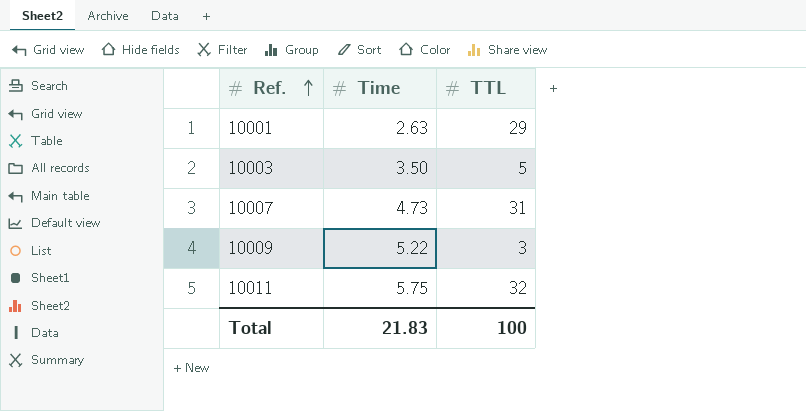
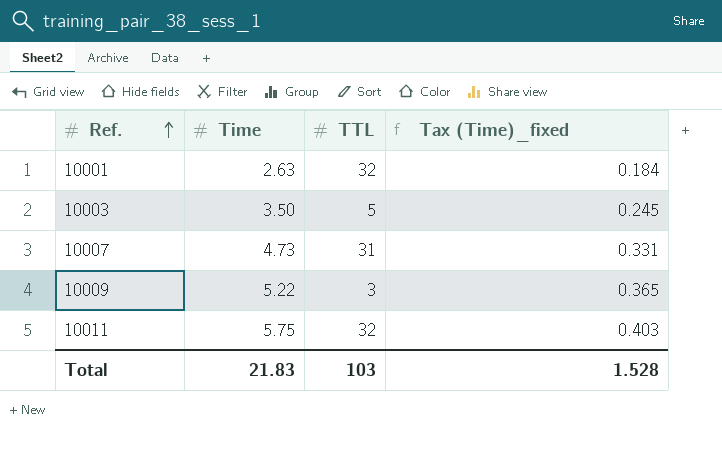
column Tax (Time)_fixed | formula: none -> [Time] * 0.07
10001 | TTL: 29 -> 32
Total | TTL: 100 -> 103

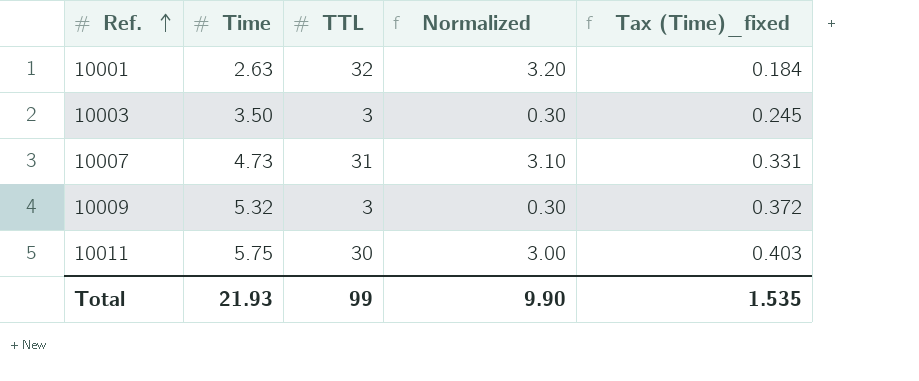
column Normalized | formula: none -> [TTL] * 0.1
10003 | TTL: 5 -> 3
10009 | Time: 5.22 -> 5.32
10009 | Tax (Time)_fixed: 0.365 -> 0.372
10011 | TTL: 32 -> 30
Total | Time: 21.83 -> 21.93
Total | TTL: 103 -> 99
Total | Tax (Time)_fixed: 1.528 -> 1.535

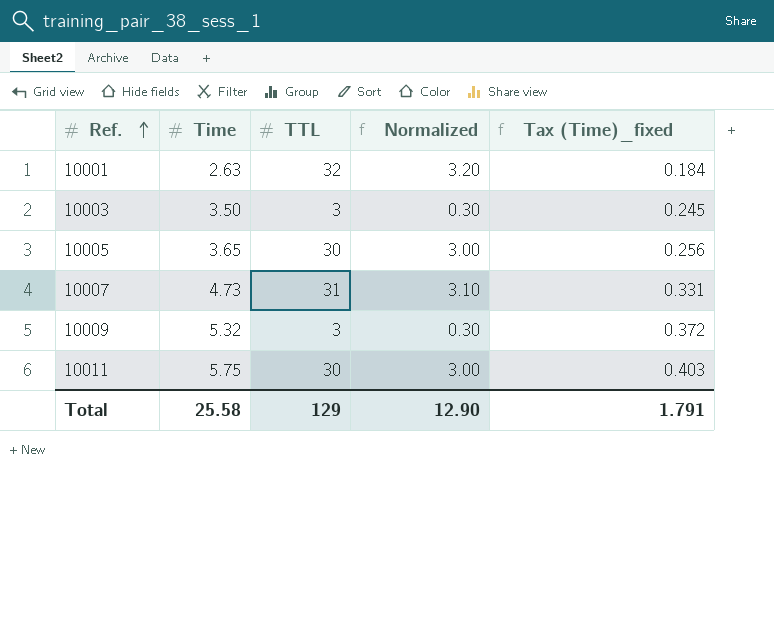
row 10005: none -> 3.65 | 30 | 3.00 | 0.256
Total | Time: 21.93 -> 25.58
Total | TTL: 99 -> 129
Total | Normalized: 9.90 -> 12.90
Total | Tax (Time)_fixed: 1.535 -> 1.791

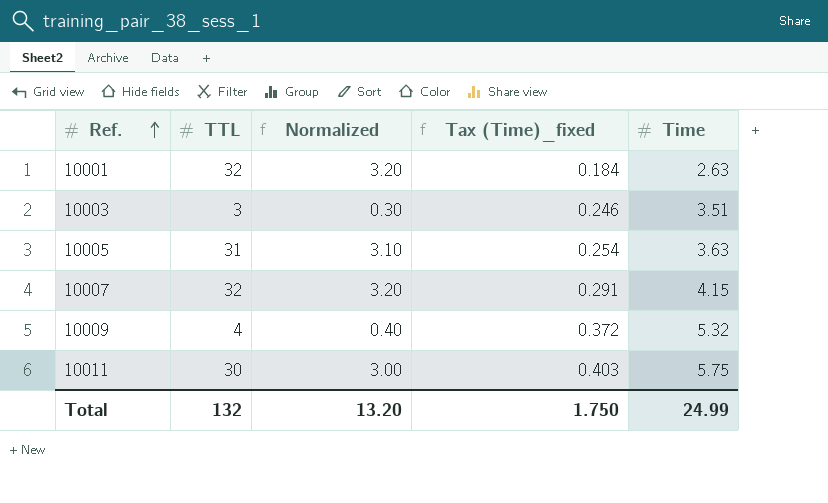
column Time | position: 2 -> 5
10003 | Tax (Time)_fixed: 0.245 -> 0.246
10003 | Time: 3.50 -> 3.51
10005 | TTL: 30 -> 31
10005 | Normalized: 3.00 -> 3.10
10005 | Tax (Time)_fixed: 0.256 -> 0.254
10005 | Time: 3.65 -> 3.63
10007 | TTL: 31 -> 32
10007 | Normalized: 3.10 -> 3.20
10007 | Tax (Time)_fixed: 0.331 -> 0.291
10007 | Time: 4.73 -> 4.15
10009 | TTL: 3 -> 4
10009 | Normalized: 0.30 -> 0.40
Total | TTL: 129 -> 132
Total | Normalized: 12.90 -> 13.20
Total | Tax (Time)_fixed: 1.791 -> 1.750
Total | Time: 25.58 -> 24.99

